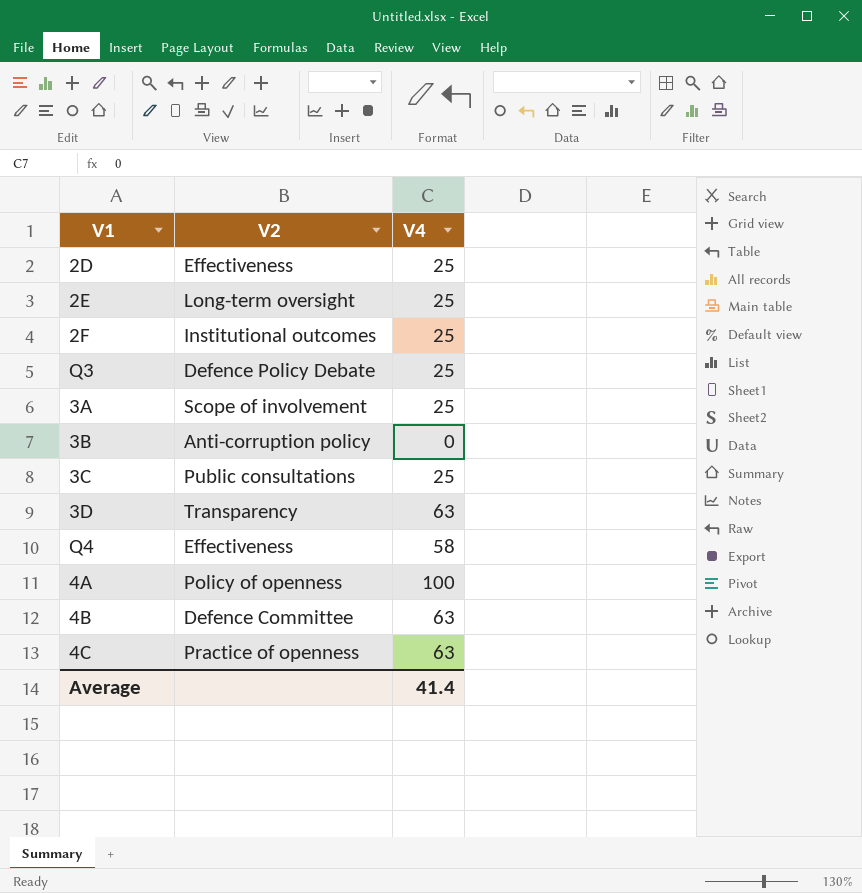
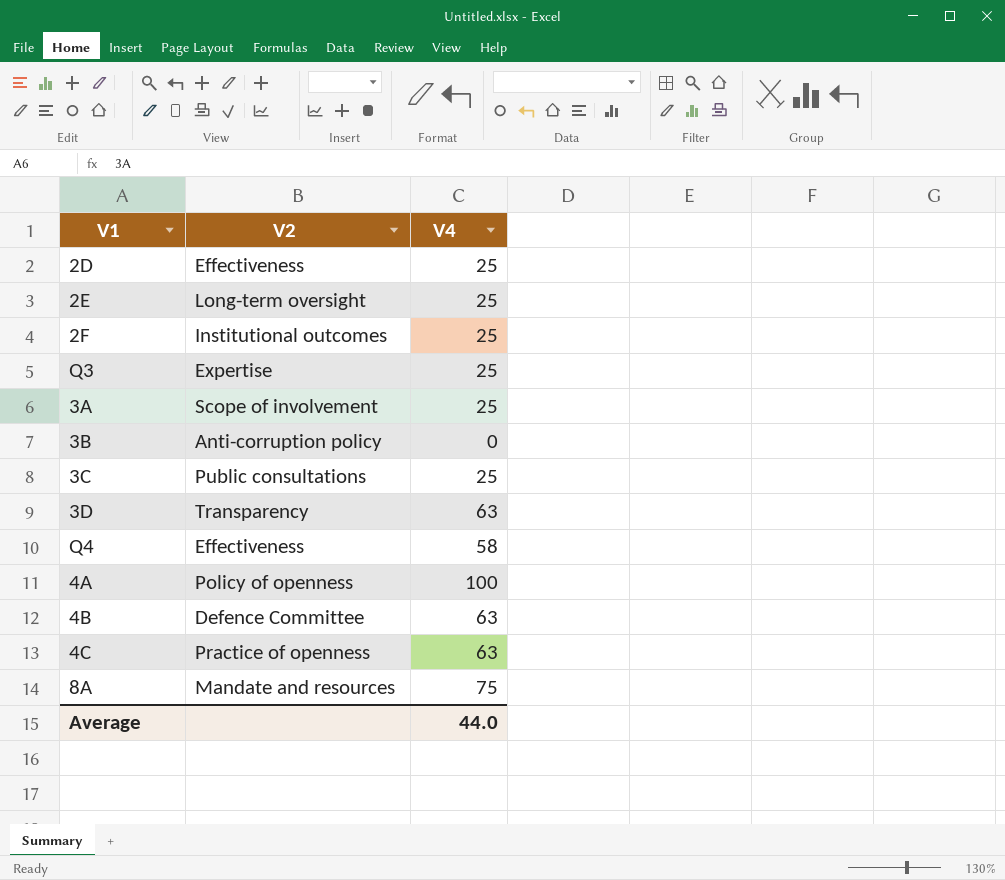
Q3 | V2: Defence Policy Debate -> Expertise
row 8A: none -> Mandate and resources | 75
Average | V4: 41.4 -> 44.0

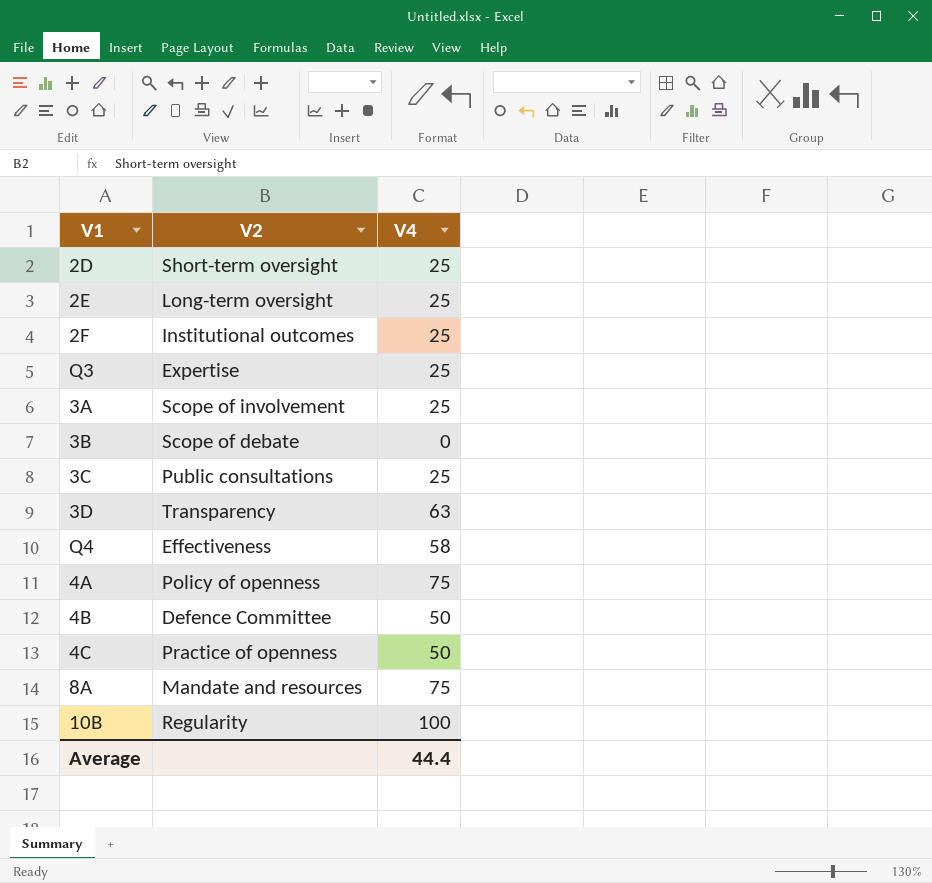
2D | V2: Effectiveness -> Short-term oversight
3B | V2: Anti-corruption policy -> Scope of debate
4A | V4: 100 -> 75
4B | V4: 63 -> 50
4C | V4: 63 -> 50
row 10B: none -> Regularity | 100
Average | V4: 44.0 -> 44.4

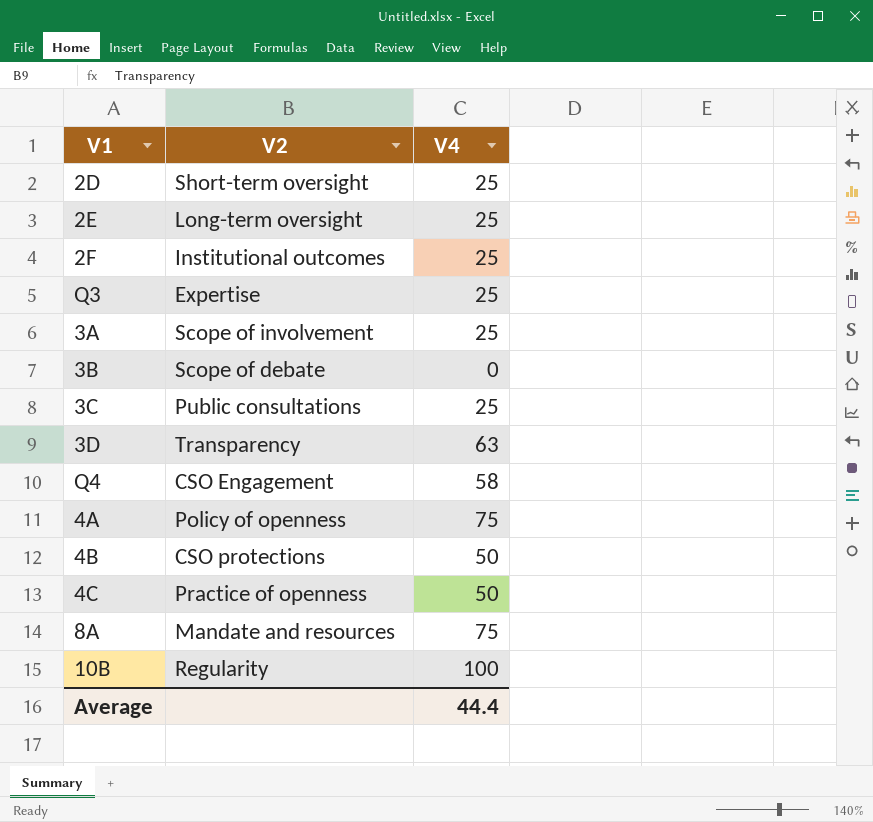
Q4 | V2: Effectiveness -> CSO Engagement
4B | V2: Defence Committee -> CSO protections

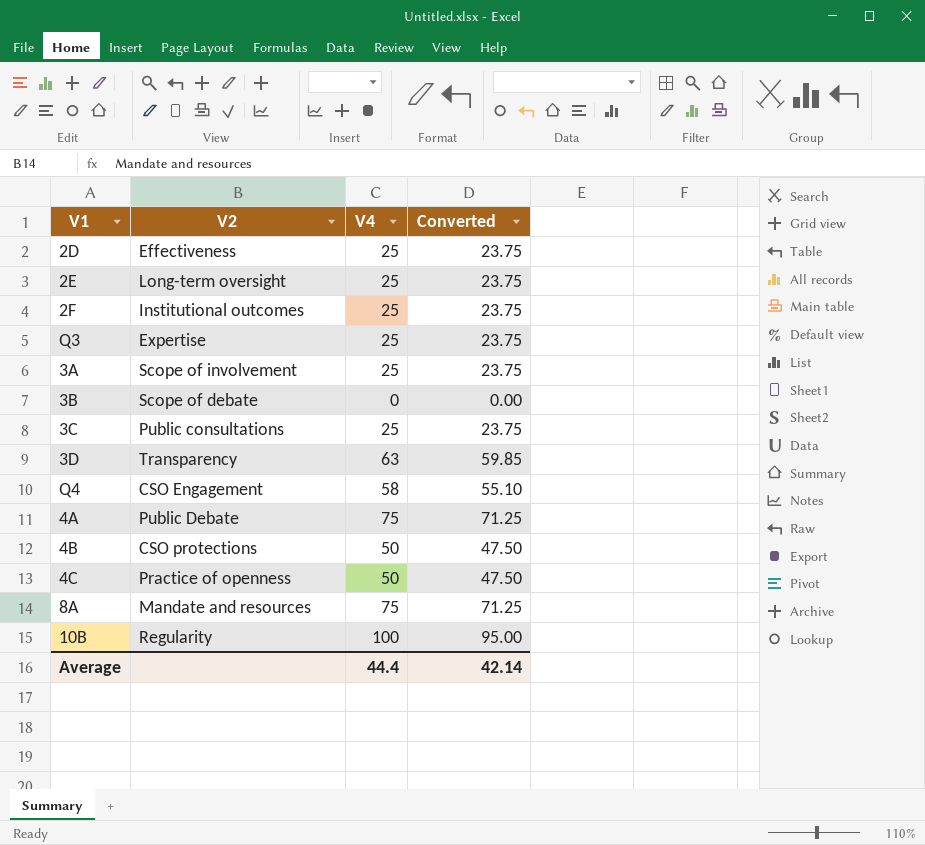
column Converted | formula: none -> [V4] * 0.95
2D | V2: Short-term oversight -> Effectiveness
4A | V2: Policy of openness -> Public Debate

